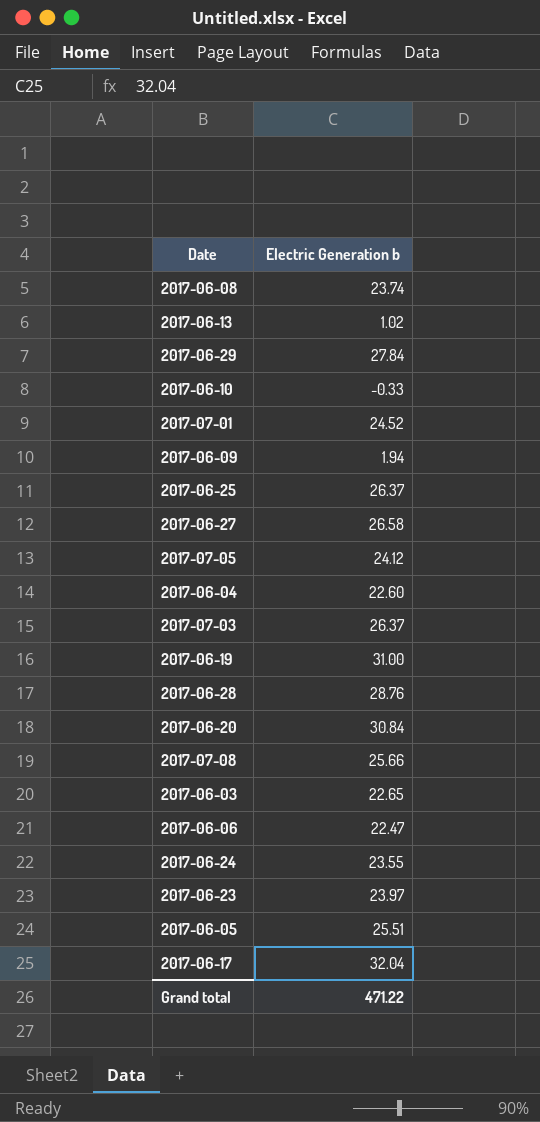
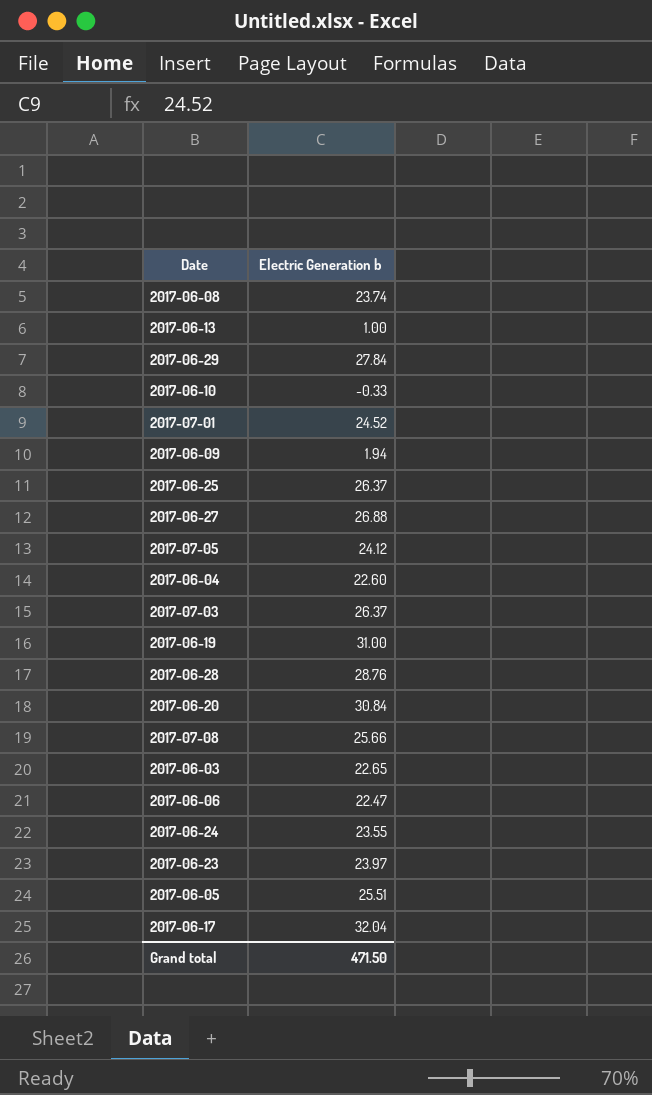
2017-06-13 | Electric Generation b: 1.02 -> 1.00
2017-06-27 | Electric Generation b: 26.58 -> 26.88
Grand total | Electric Generation b: 471.22 -> 471.50

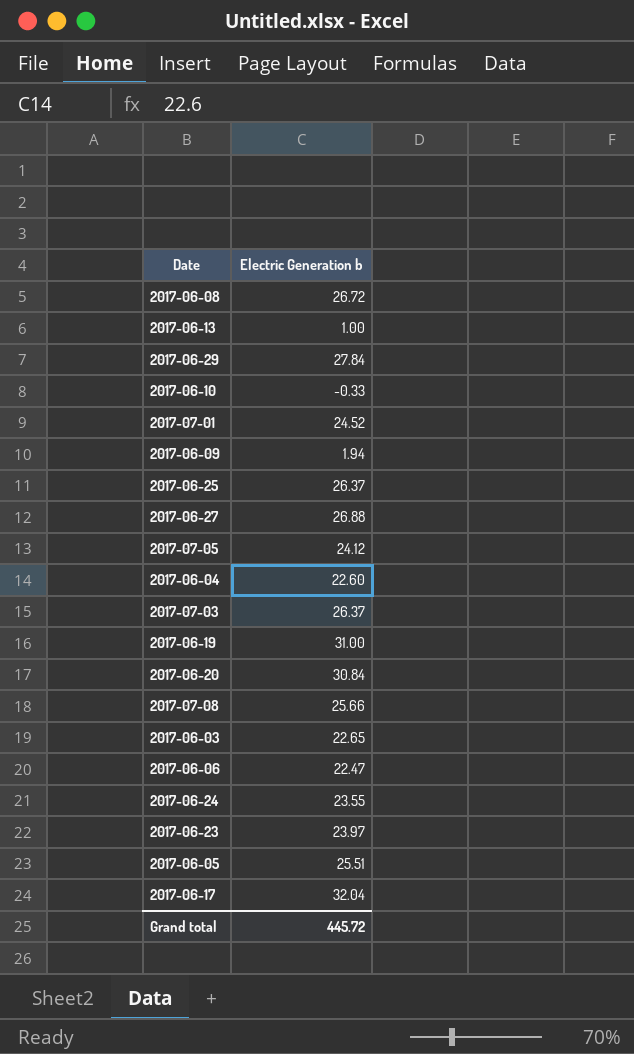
row 2017-06-28: 28.76 -> none
2017-06-08 | Electric Generation b: 23.74 -> 26.72
Grand total | Electric Generation b: 471.50 -> 445.72

